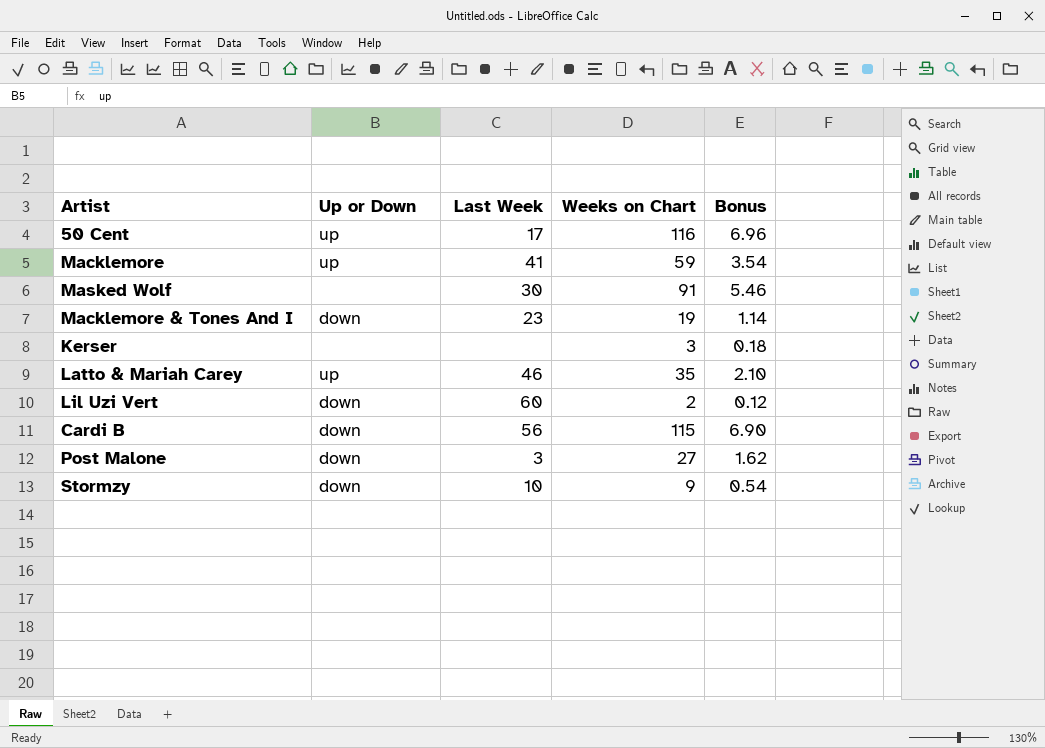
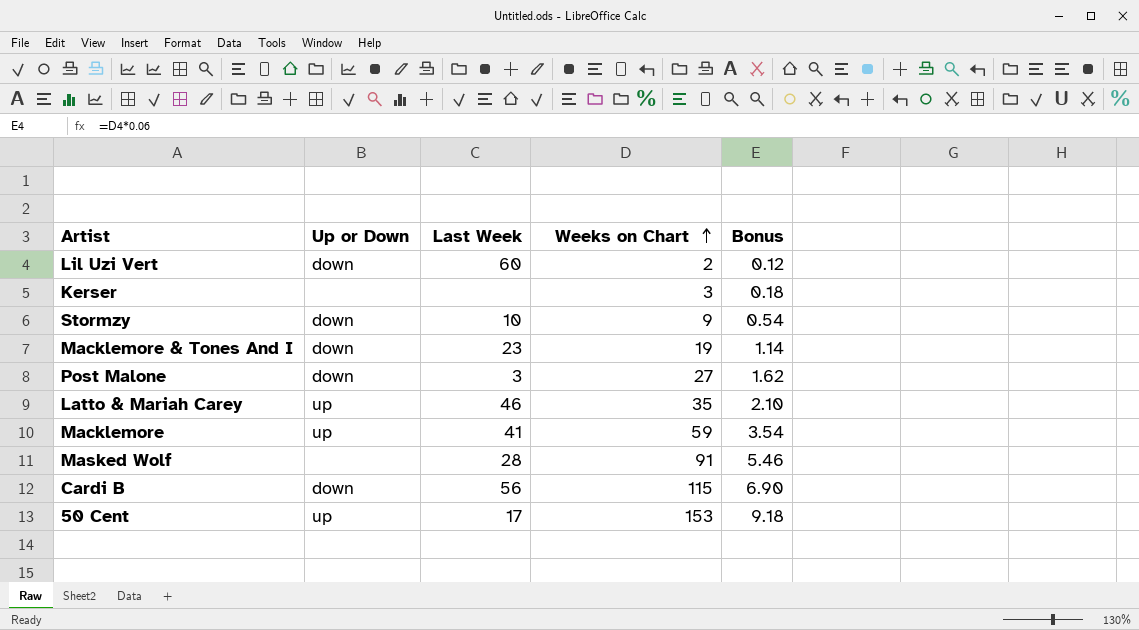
row order: none -> Weeks on Chart ascending
Masked Wolf | Last Week: 30 -> 28
50 Cent | Weeks on Chart: 116 -> 153
50 Cent | Bonus: 6.96 -> 9.18

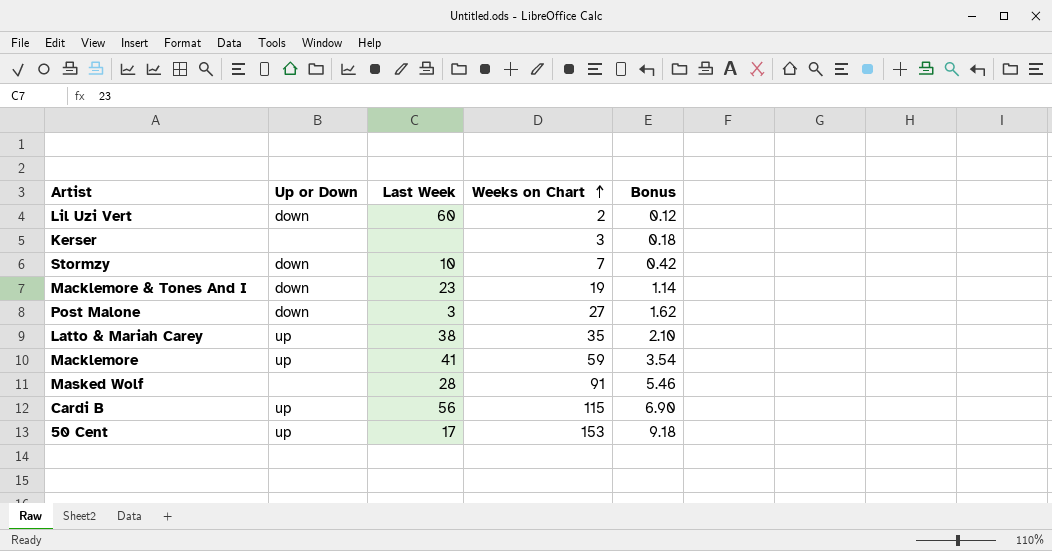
Stormzy | Weeks on Chart: 9 -> 7
Stormzy | Bonus: 0.54 -> 0.42
Latto & Mariah Carey | Last Week: 46 -> 38
Cardi B | Up or Down: down -> up

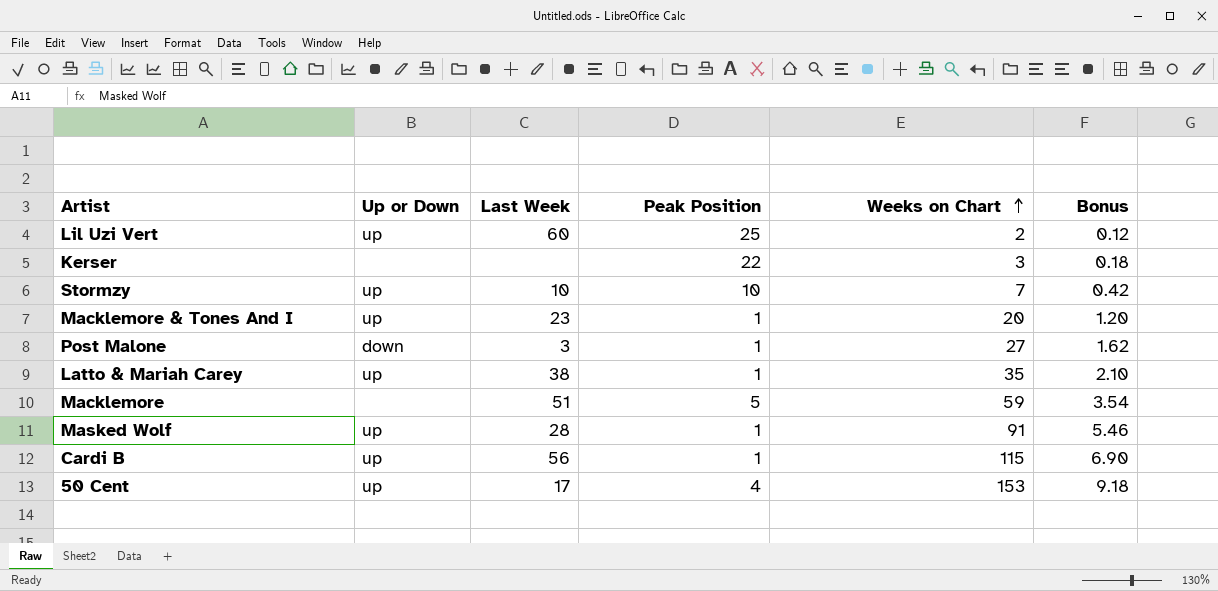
column Peak Position | position: none -> 4
Lil Uzi Vert | Up or Down: down -> up
Stormzy | Up or Down: down -> up
Macklemore & Tones And I | Up or Down: down -> up
Macklemore & Tones And I | Weeks on Chart: 19 -> 20
Macklemore & Tones And I | Bonus: 1.14 -> 1.20
Macklemore | Up or Down: up -> none
Macklemore | Last Week: 41 -> 51
Masked Wolf | Up or Down: none -> up

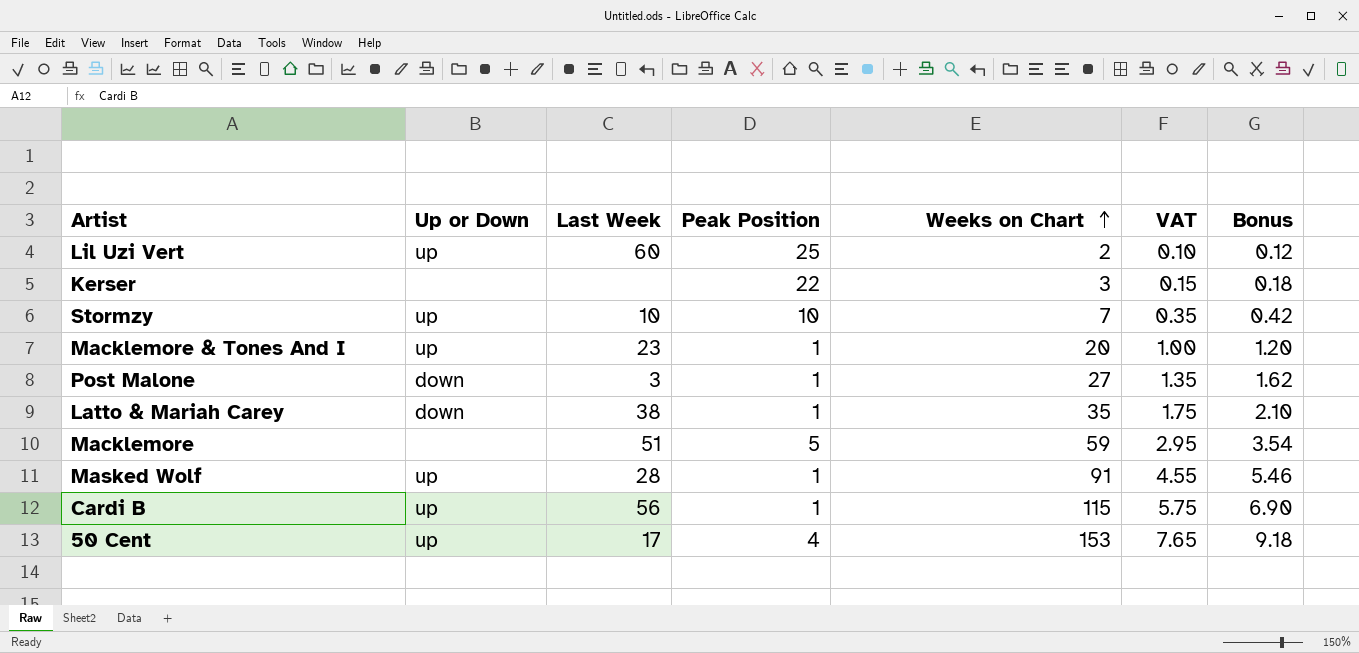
column VAT | formula: none -> [Weeks on Chart] * 0.05
Latto & Mariah Carey | Up or Down: up -> down

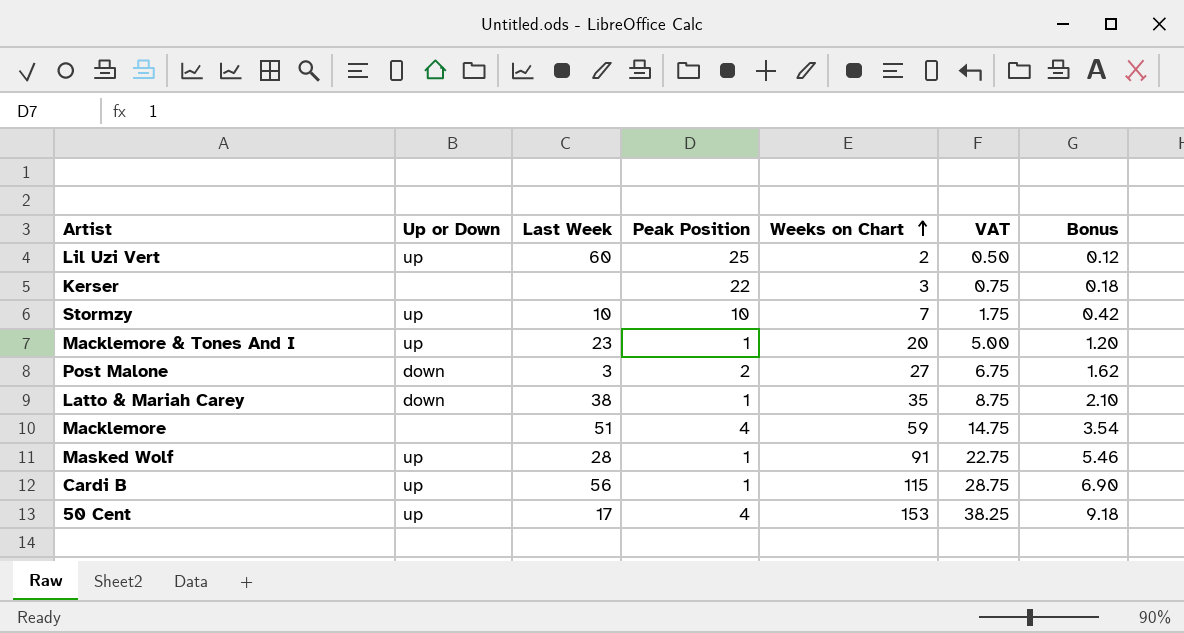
column VAT | formula: [Weeks on Chart] * 0.05 -> [Weeks on Chart] * 0.25
Post Malone | Peak Position: 1 -> 2
Macklemore | Peak Position: 5 -> 4

